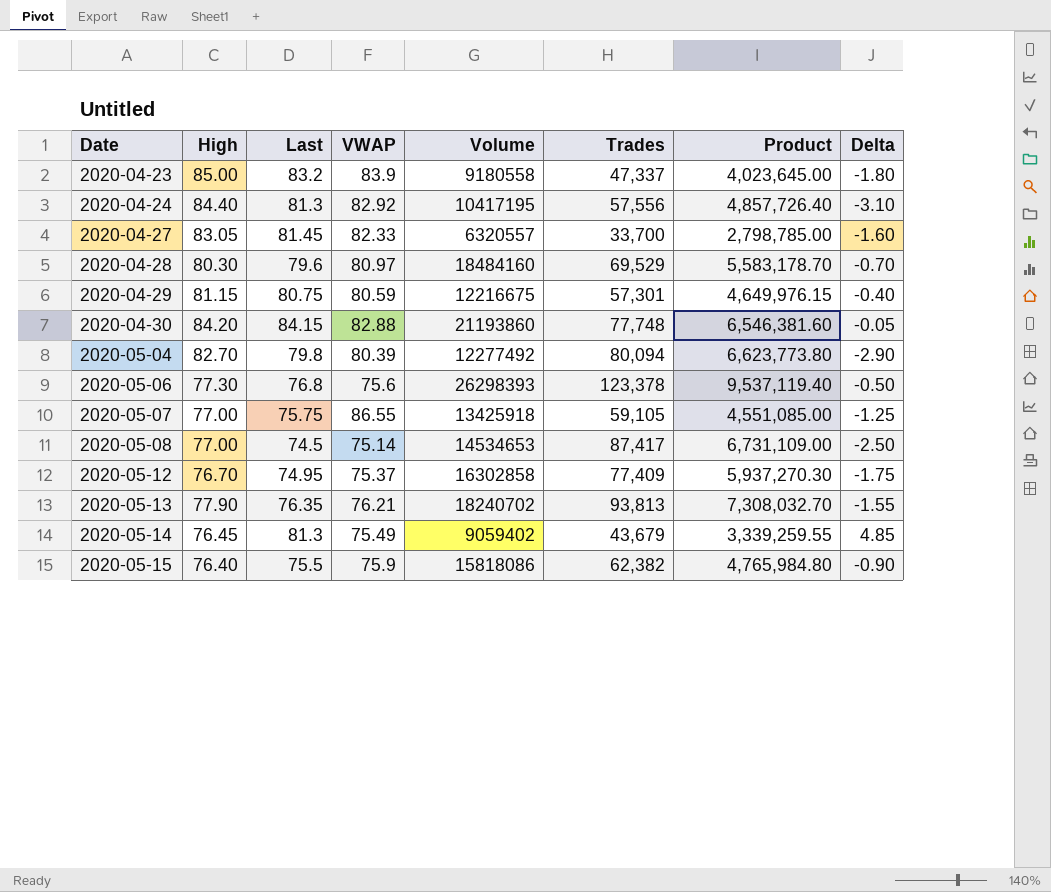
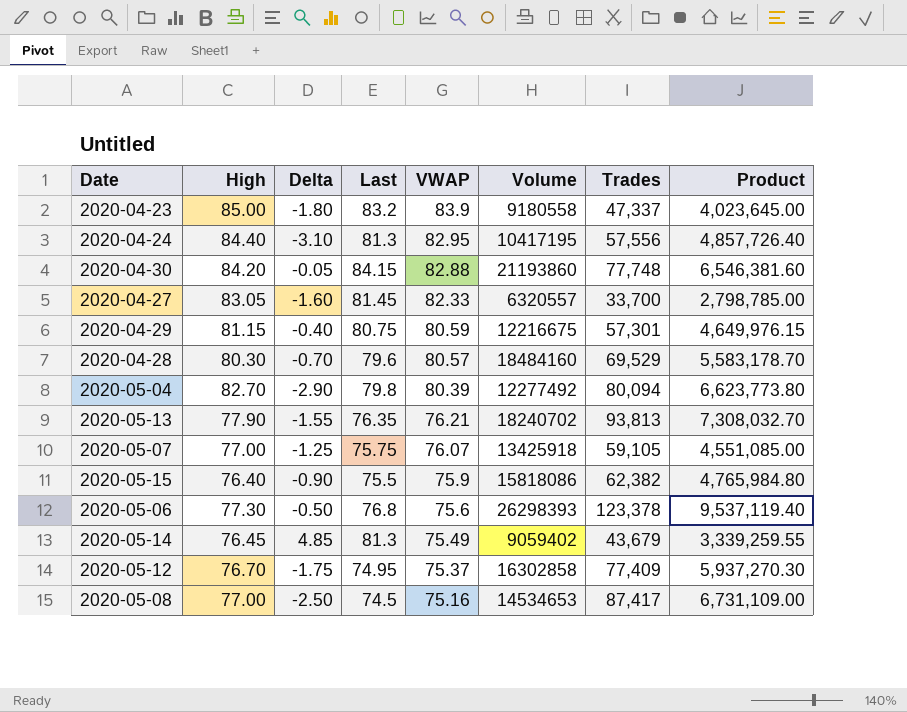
row order: Date ascending -> VWAP descending
column Delta | position: 8 -> 3
2020-04-24 | VWAP: 82.92 -> 82.95
2020-04-28 | VWAP: 80.97 -> 80.57
2020-05-07 | VWAP: 86.55 -> 76.07
2020-05-08 | VWAP: 75.14 -> 75.16

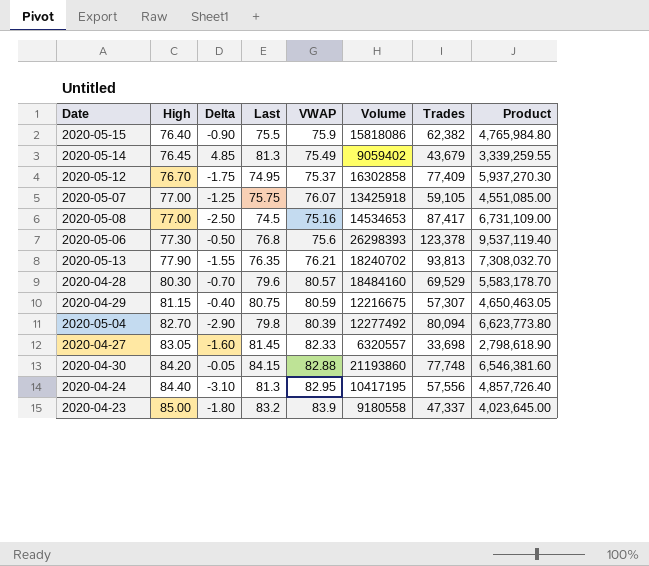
row order: VWAP descending -> High ascending
2020-04-29 | Trades: 57,301 -> 57,307
2020-04-29 | Product: 4,649,976.15 -> 4,650,463.05
2020-04-27 | Trades: 33,700 -> 33,698
2020-04-27 | Product: 2,798,785.00 -> 2,798,618.90

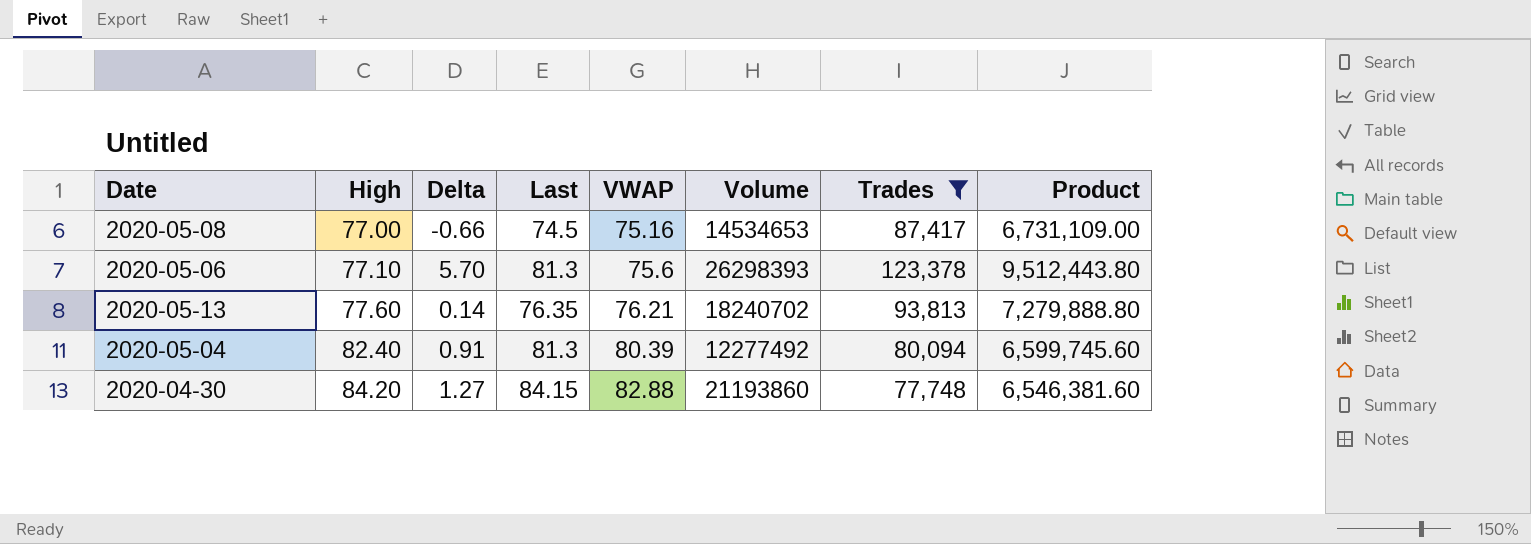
filter: none -> Trades >= 77,748
column Delta | formula: [Last] - [High] -> [Last] - [VWAP]
2020-05-06 | High: 77.30 -> 77.10
2020-05-06 | Last: 76.8 -> 81.3
2020-05-06 | Product: 9,537,119.40 -> 9,512,443.80
2020-05-13 | High: 77.90 -> 77.60
2020-05-13 | Product: 7,308,032.70 -> 7,279,888.80
2020-05-04 | High: 82.70 -> 82.40
2020-05-04 | Last: 79.8 -> 81.3
2020-05-04 | Product: 6,623,773.80 -> 6,599,745.60

